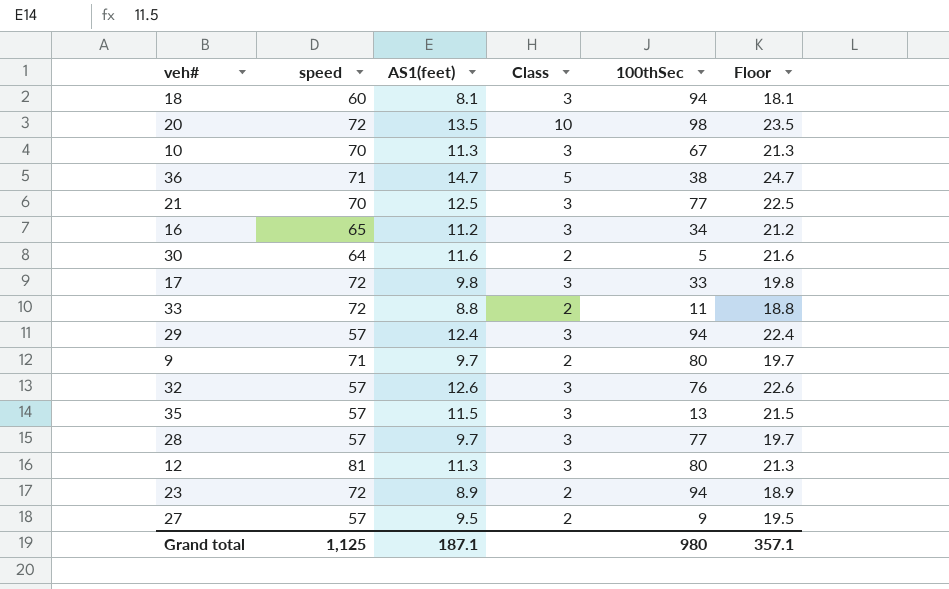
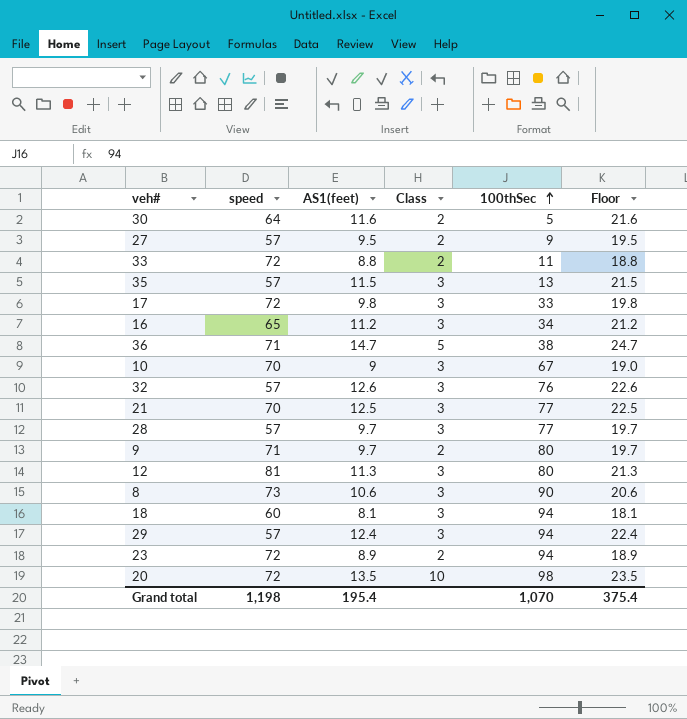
row order: none -> 100thSec ascending
10 | AS1(feet): 11.3 -> 9
10 | Floor: 21.3 -> 19.0
row 8: none -> 73 | 10.6 | 3 | 90 | 20.6
Grand total | speed: 1,125 -> 1,198
Grand total | AS1(feet): 187.1 -> 195.4
Grand total | 100thSec: 980 -> 1,070
Grand total | Floor: 357.1 -> 375.4

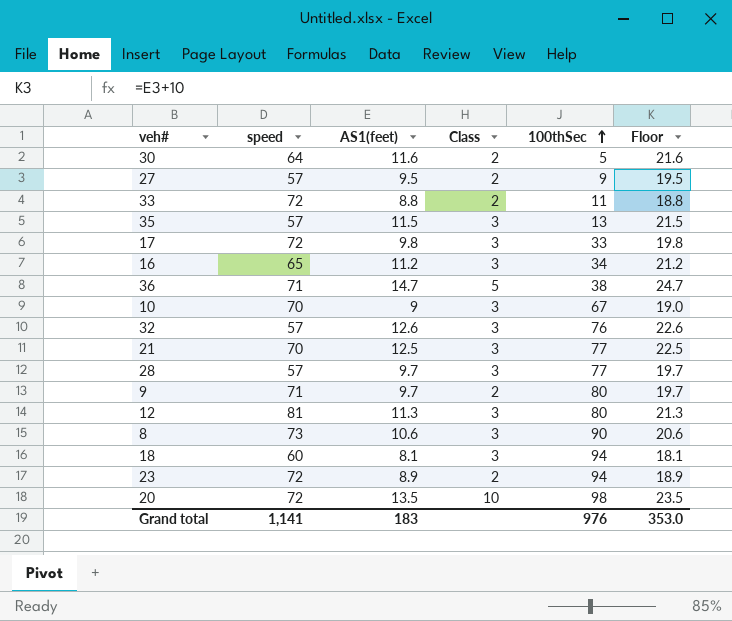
row 29: 57 | 12.4 | 3 | 94 | 22.4 -> none
Grand total | speed: 1,198 -> 1,141
Grand total | AS1(feet): 195.4 -> 183
Grand total | 100thSec: 1,070 -> 976
Grand total | Floor: 375.4 -> 353.0

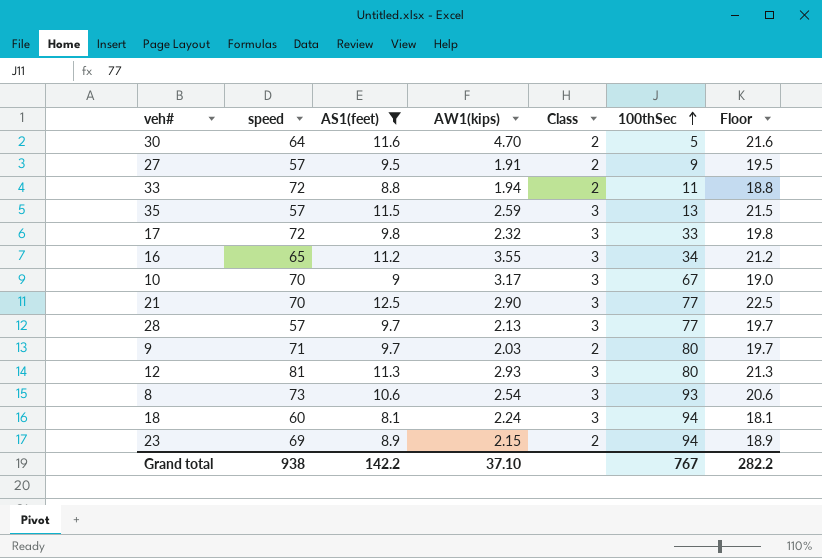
filter: none -> AS1(feet) <= 12.5
column AW1(kips) | position: none -> 4
8 | 100thSec: 90 -> 93
23 | speed: 72 -> 69
Grand total | speed: 1,141 -> 938
Grand total | AS1(feet): 183 -> 142.2
Grand total | 100thSec: 976 -> 767
Grand total | Floor: 353.0 -> 282.2

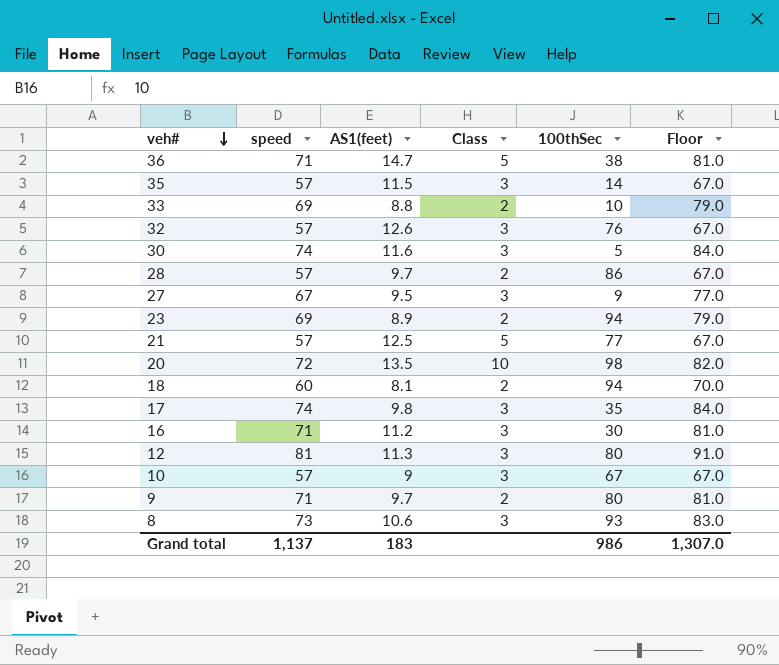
filter: AS1(feet) <= 12.5 -> none
row order: 100thSec ascending -> veh# descending
column AW1(kips) | position: 4 -> none
column Floor | formula: [AS1(feet)] + 10 -> [speed] + 10
35 | 100thSec: 13 -> 14
33 | speed: 72 -> 69
33 | 100thSec: 11 -> 10
30 | speed: 64 -> 74
30 | Class: 2 -> 3
28 | Class: 3 -> 2
28 | 100thSec: 77 -> 86
27 | speed: 57 -> 67
27 | Class: 2 -> 3
21 | speed: 70 -> 57
21 | Class: 3 -> 5
18 | Class: 3 -> 2
17 | speed: 72 -> 74
17 | 100thSec: 33 -> 35
16 | speed: 65 -> 71
16 | 100thSec: 34 -> 30
10 | speed: 70 -> 57
Grand total | speed: 938 -> 1,137
Grand total | AS1(feet): 142.2 -> 183
Grand total | 100thSec: 767 -> 986
Grand total | Floor: 282.2 -> 1,307.0

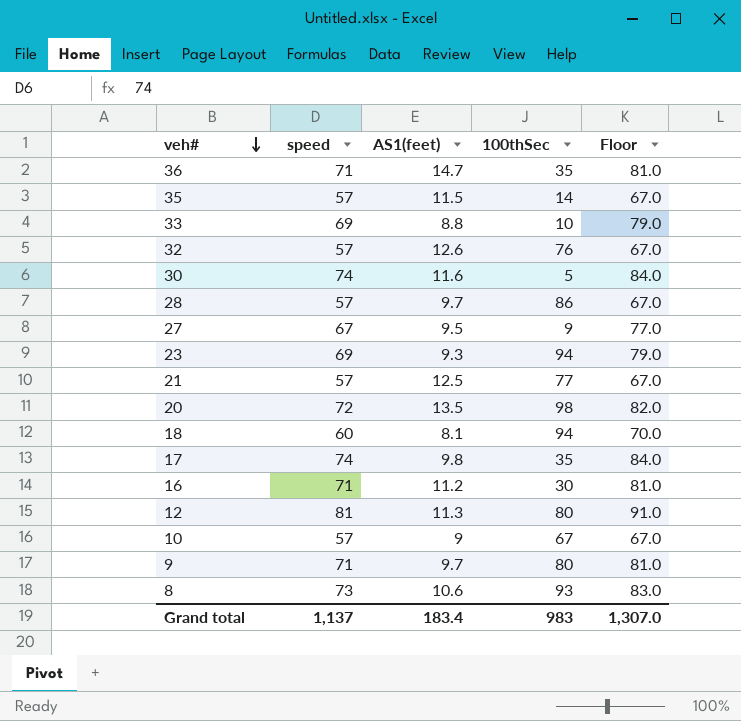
column Class | position: 4 -> none
36 | 100thSec: 38 -> 35
23 | AS1(feet): 8.9 -> 9.3
Grand total | AS1(feet): 183 -> 183.4
Grand total | 100thSec: 986 -> 983

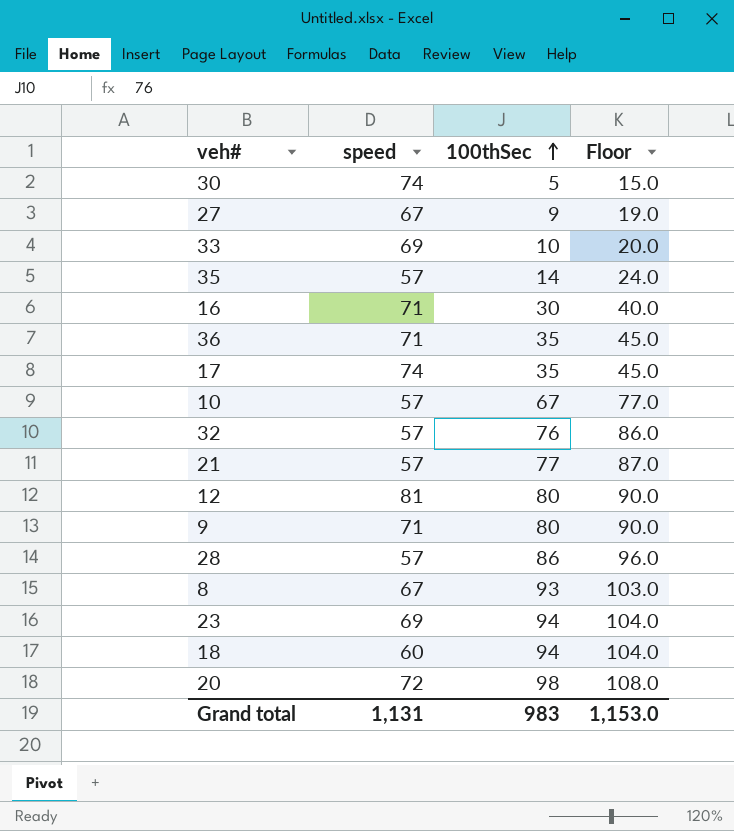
row order: veh# descending -> 100thSec ascending
column AS1(feet) | position: 3 -> none
column Floor | formula: [speed] + 10 -> [100thSec] + 10
8 | speed: 73 -> 67
Grand total | speed: 1,137 -> 1,131
Grand total | Floor: 1,307.0 -> 1,153.0

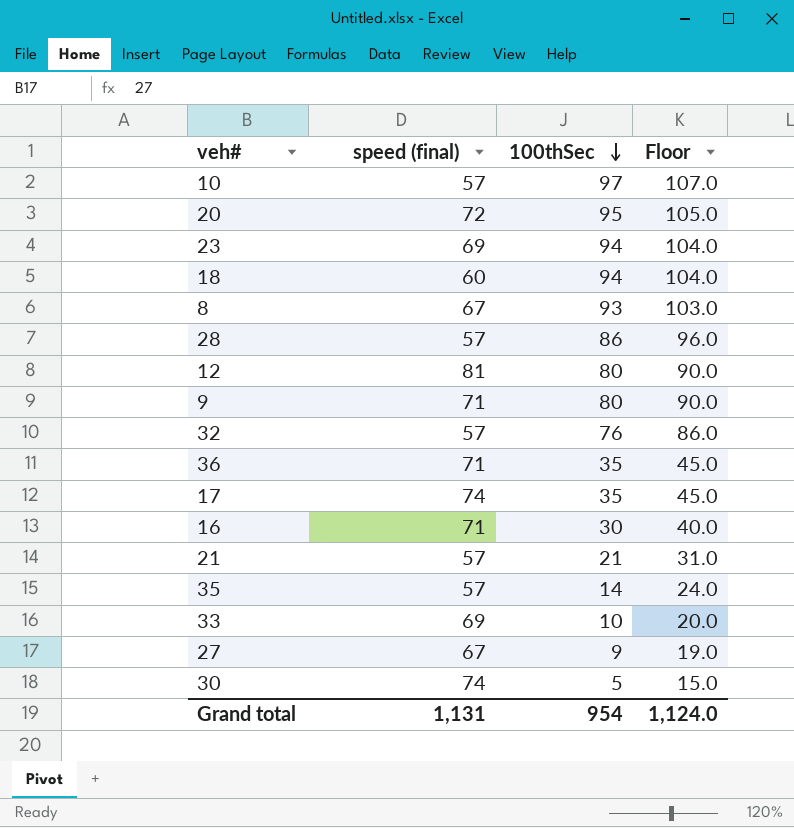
row order: 100thSec ascending -> 100thSec descending
column name: speed -> speed (final)
10 | 100thSec: 67 -> 97
10 | Floor: 77.0 -> 107.0
20 | 100thSec: 98 -> 95
20 | Floor: 108.0 -> 105.0
21 | 100thSec: 77 -> 21
21 | Floor: 87.0 -> 31.0
Grand total | 100thSec: 983 -> 954
Grand total | Floor: 1,153.0 -> 1,124.0

